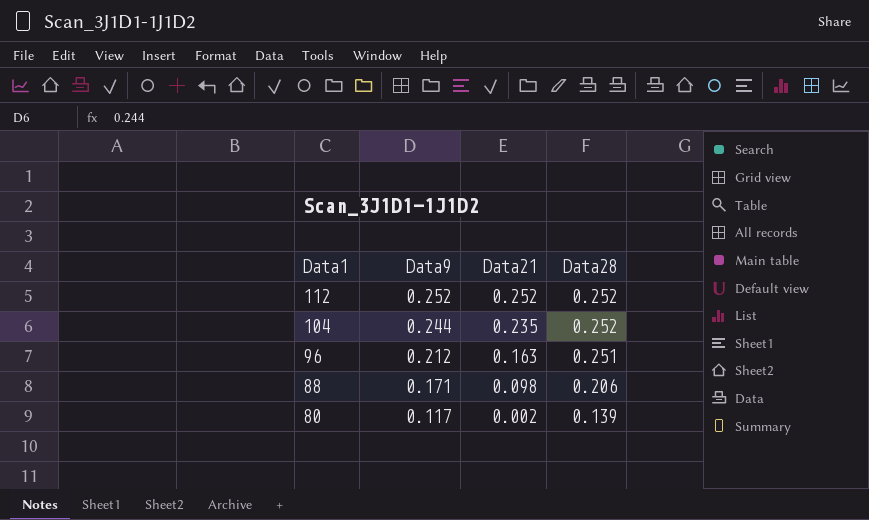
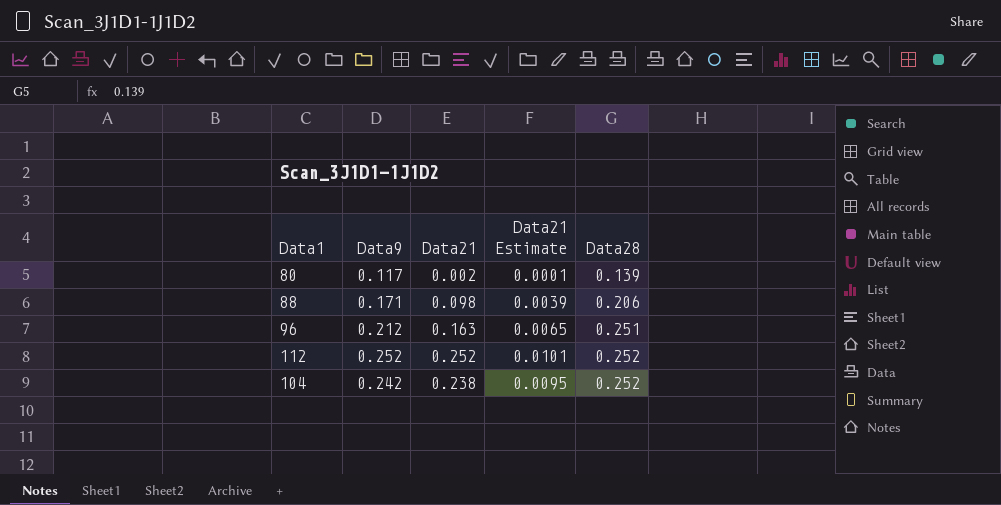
row order: Data1 descending -> Data28 ascending
column Data21 Estimate | formula: none -> [Data21] * 0.04
104 | Data9: 0.244 -> 0.242
104 | Data21: 0.235 -> 0.238

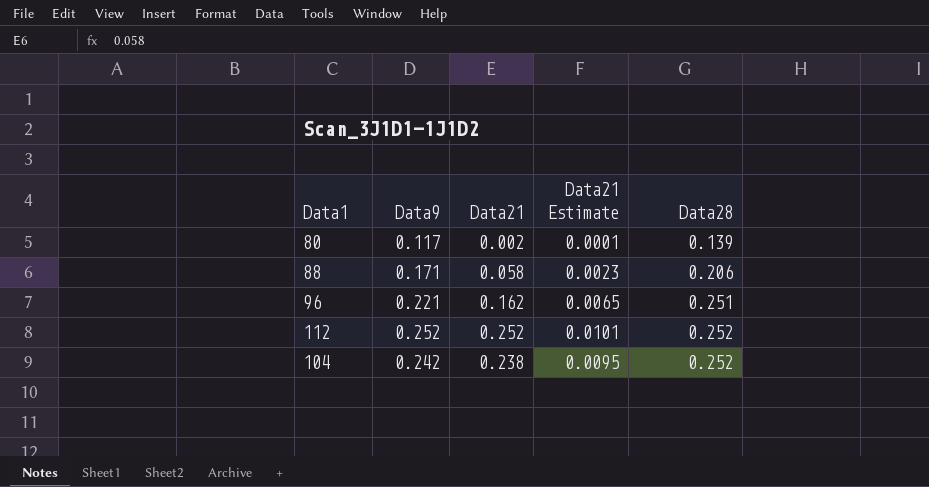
88 | Data21: 0.098 -> 0.058
88 | Data21 Estimate: 0.0039 -> 0.0023
96 | Data9: 0.212 -> 0.221
96 | Data21: 0.163 -> 0.162

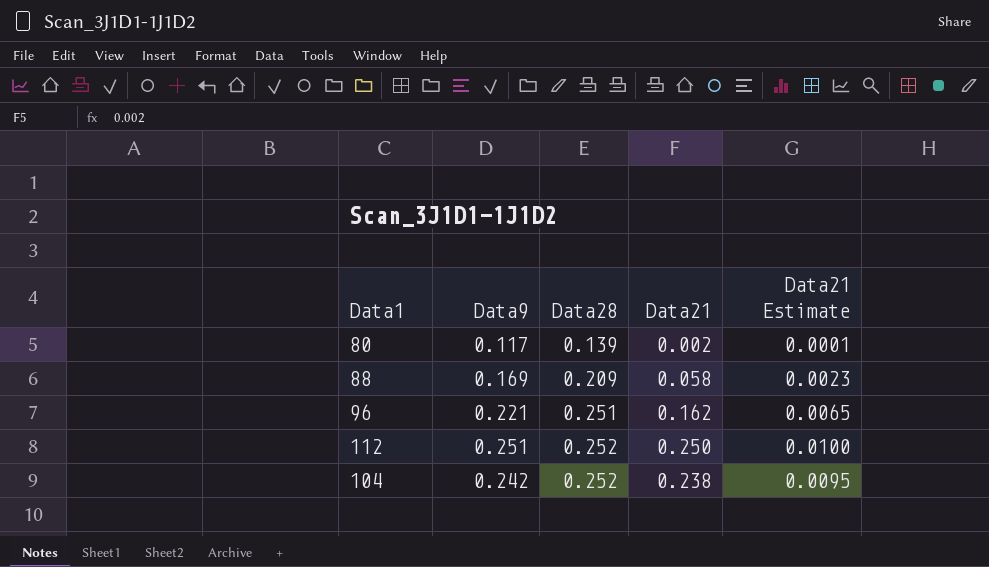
column Data28 | position: 5 -> 3
88 | Data9: 0.171 -> 0.169
88 | Data28: 0.206 -> 0.209
112 | Data9: 0.252 -> 0.251
112 | Data21: 0.252 -> 0.250
112 | Data21 Estimate: 0.0101 -> 0.0100

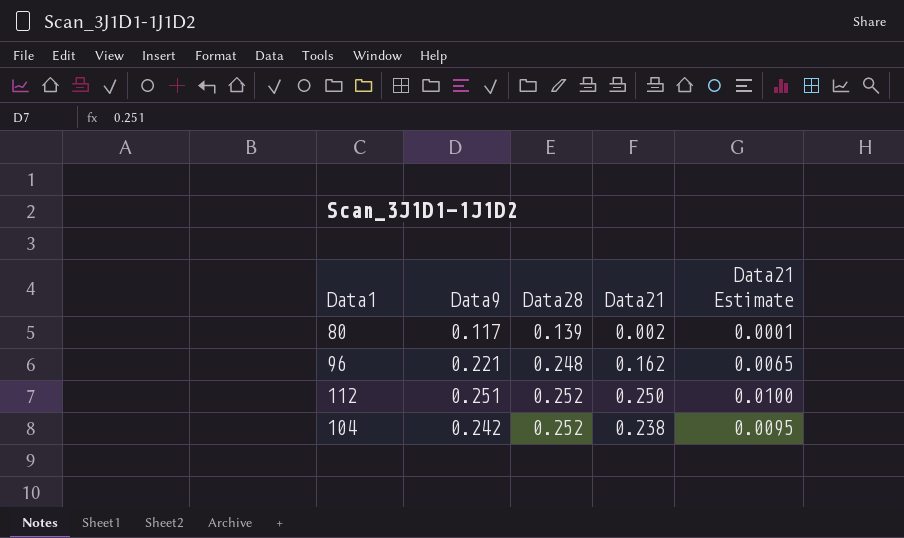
row 88: 0.169 | 0.209 | 0.058 | 0.0023 -> none
96 | Data28: 0.251 -> 0.248

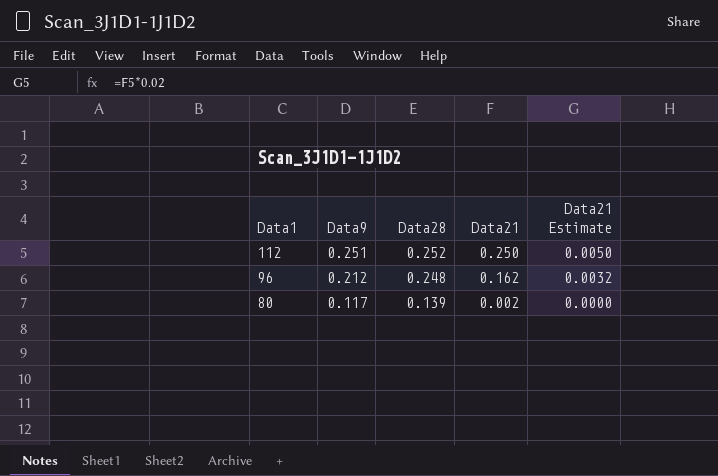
row order: Data28 ascending -> Data1 descending
column Data21 Estimate | formula: [Data21] * 0.04 -> [Data21] * 0.02
row 104: 0.242 | 0.252 | 0.238 | 0.0095 -> none
96 | Data9: 0.221 -> 0.212

